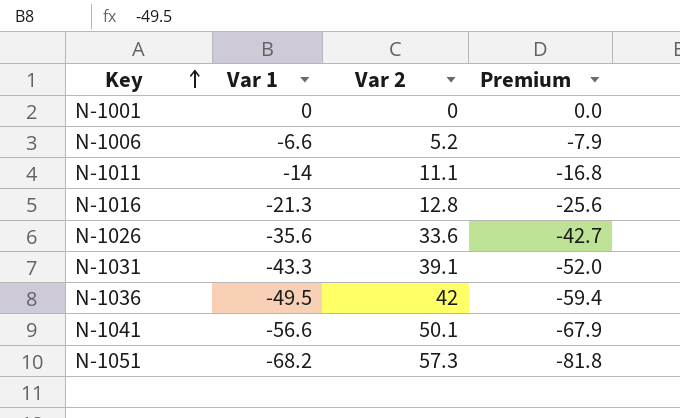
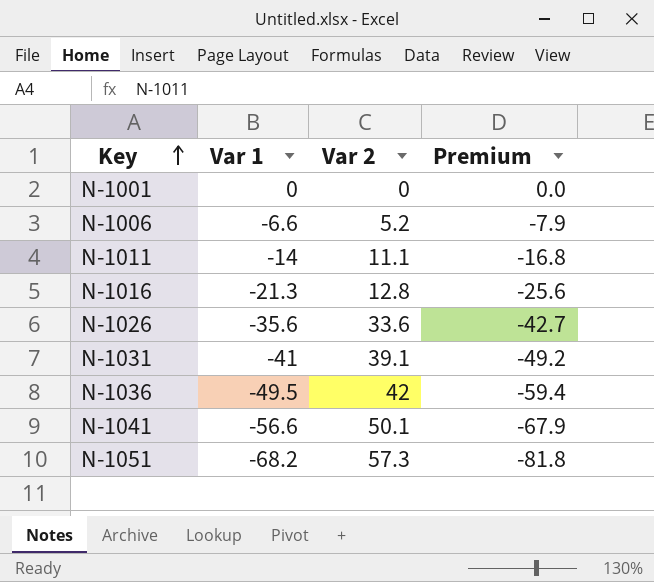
N-1031 | Var 1: -43.3 -> -41
N-1031 | Premium: -52.0 -> -49.2

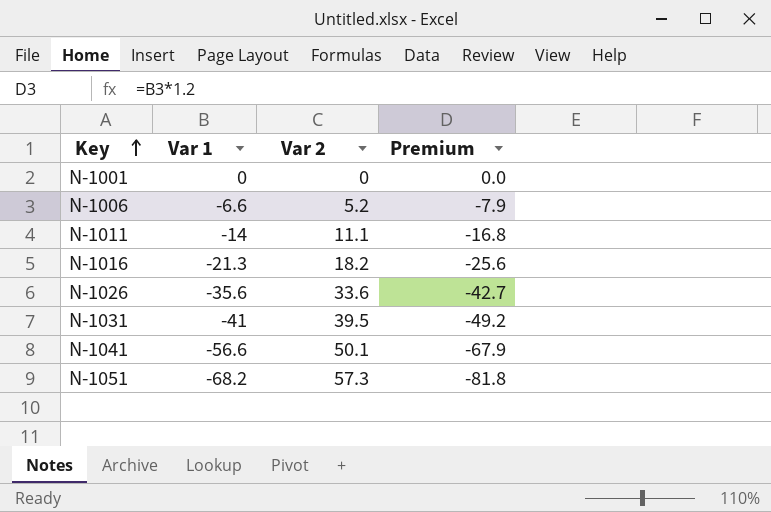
row N-1036: -49.5 | 42 | -59.4 -> none
N-1016 | Var 2: 12.8 -> 18.2
N-1031 | Var 2: 39.1 -> 39.5

